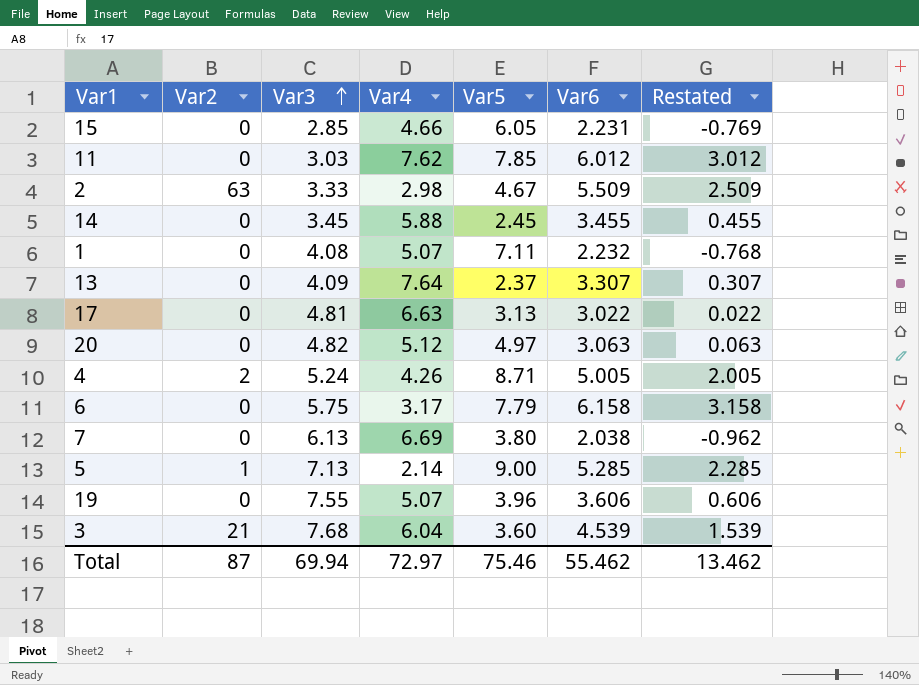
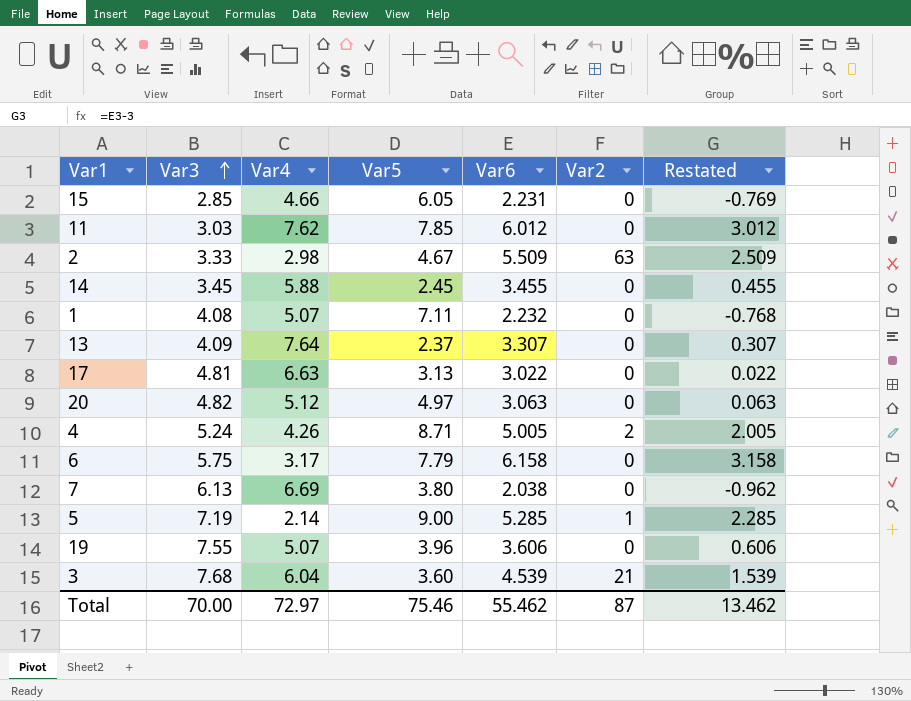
column Var2 | position: 2 -> 6
5 | Var3: 7.13 -> 7.19
Total | Var3: 69.94 -> 70.00

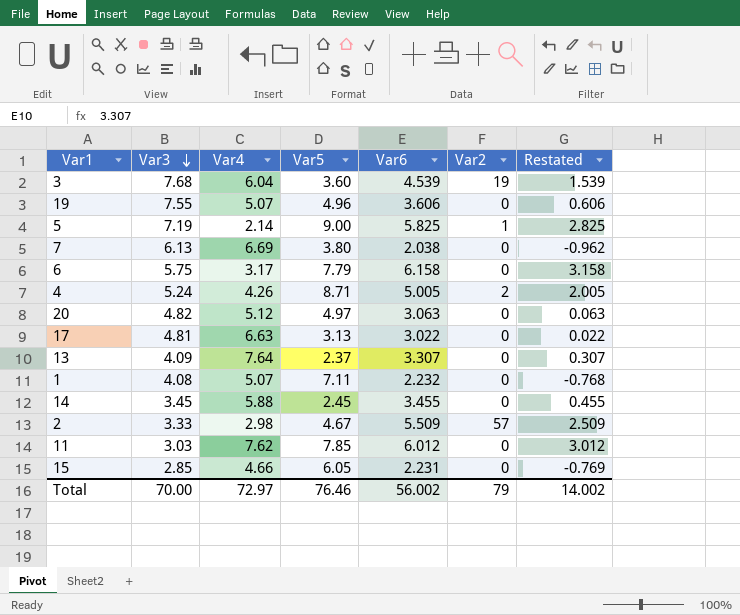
row order: Var3 ascending -> Var3 descending
3 | Var2: 21 -> 19
19 | Var5: 3.96 -> 4.96
5 | Var6: 5.285 -> 5.825
5 | Restated: 2.285 -> 2.825
2 | Var2: 63 -> 57
Total | Var5: 75.46 -> 76.46
Total | Var6: 55.462 -> 56.002
Total | Var2: 87 -> 79
Total | Restated: 13.462 -> 14.002

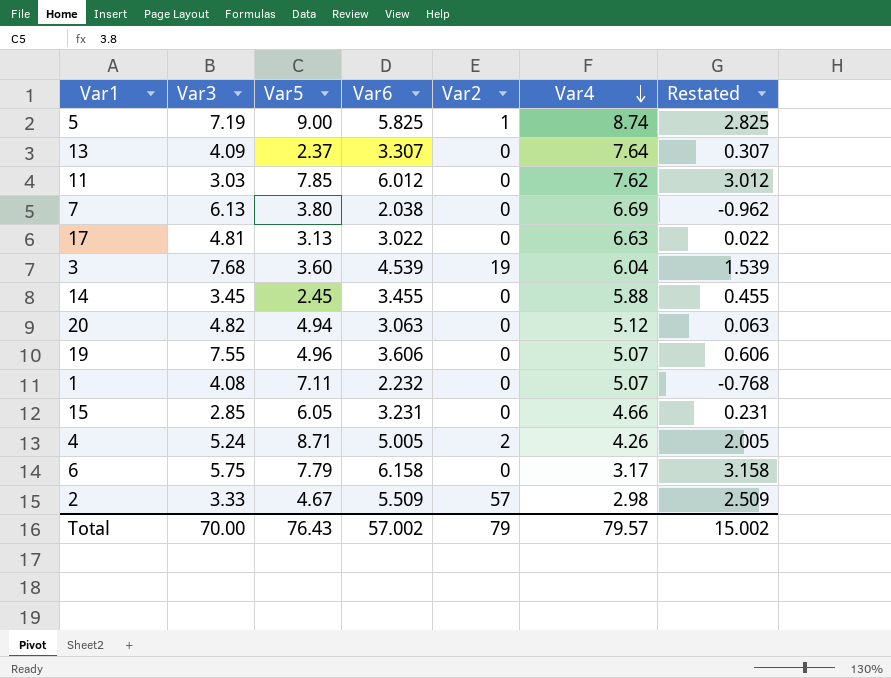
row order: Var3 descending -> Var4 descending
column Var4 | position: 3 -> 6
5 | Var4: 2.14 -> 8.74
20 | Var5: 4.97 -> 4.94
15 | Var6: 2.231 -> 3.231
15 | Restated: -0.769 -> 0.231
Total | Var5: 76.46 -> 76.43
Total | Var6: 56.002 -> 57.002
Total | Var4: 72.97 -> 79.57
Total | Restated: 14.002 -> 15.002

